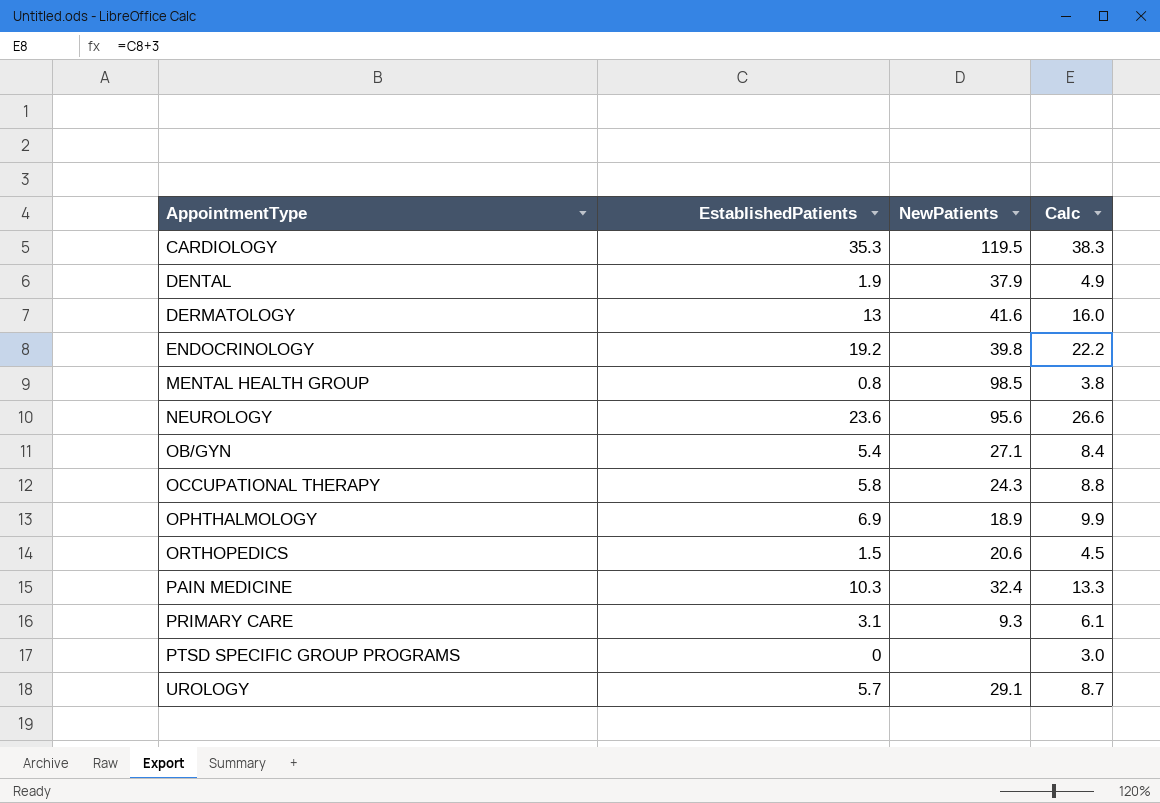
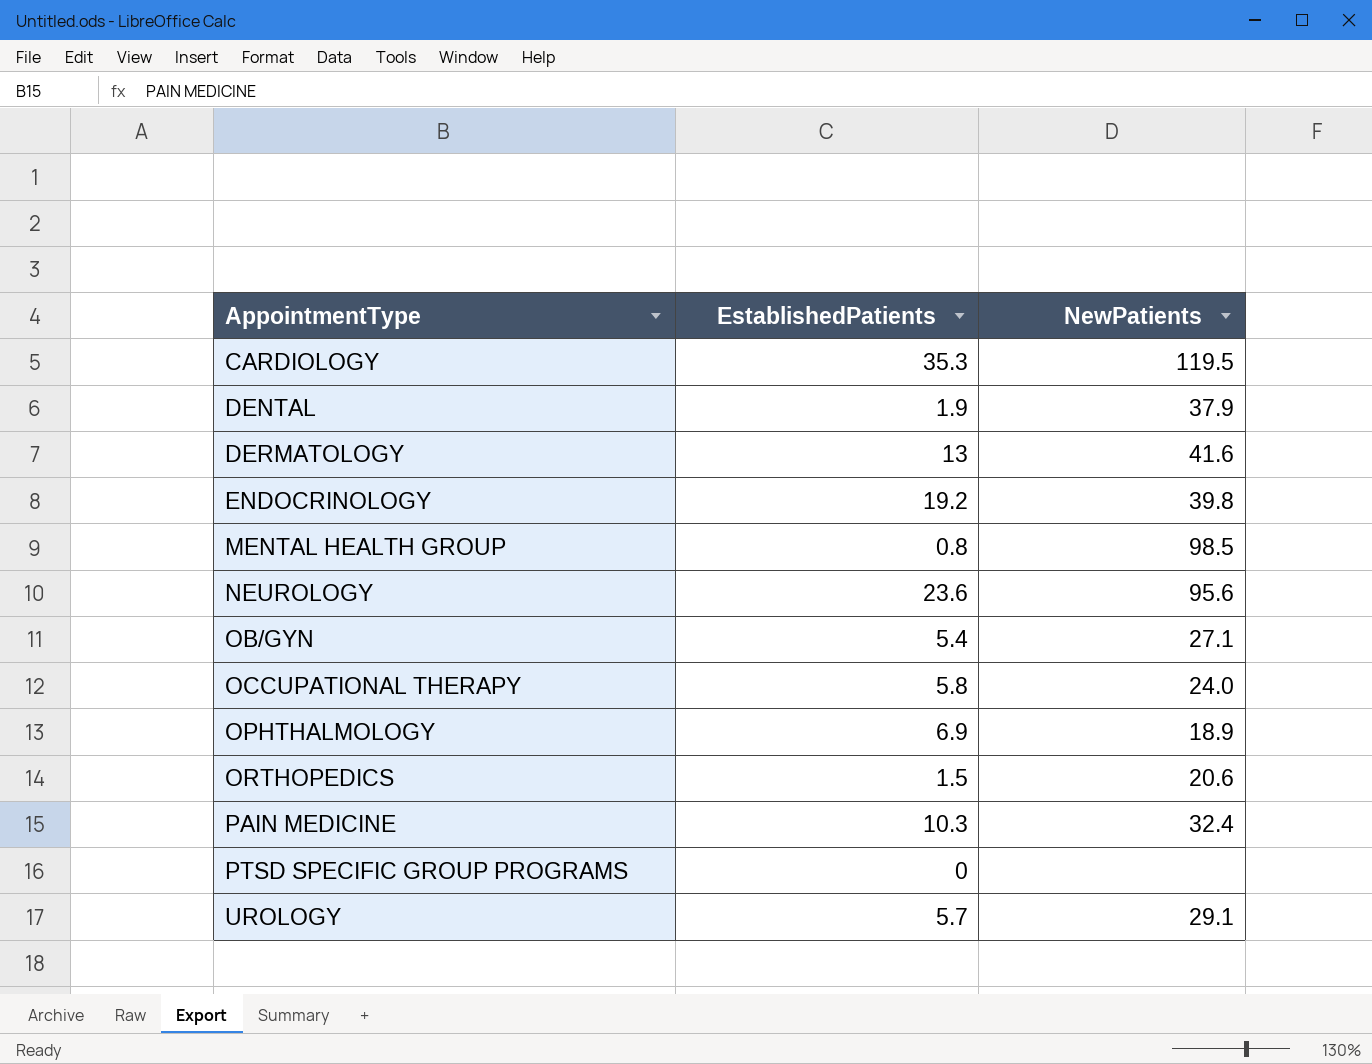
column Calc | formula: [EstablishedPatients] + 3 -> none
row PRIMARY CARE: 3.1 | 9.3 | 6.1 -> none
OCCUPATIONAL THERAPY | NewPatients: 24.3 -> 24.0

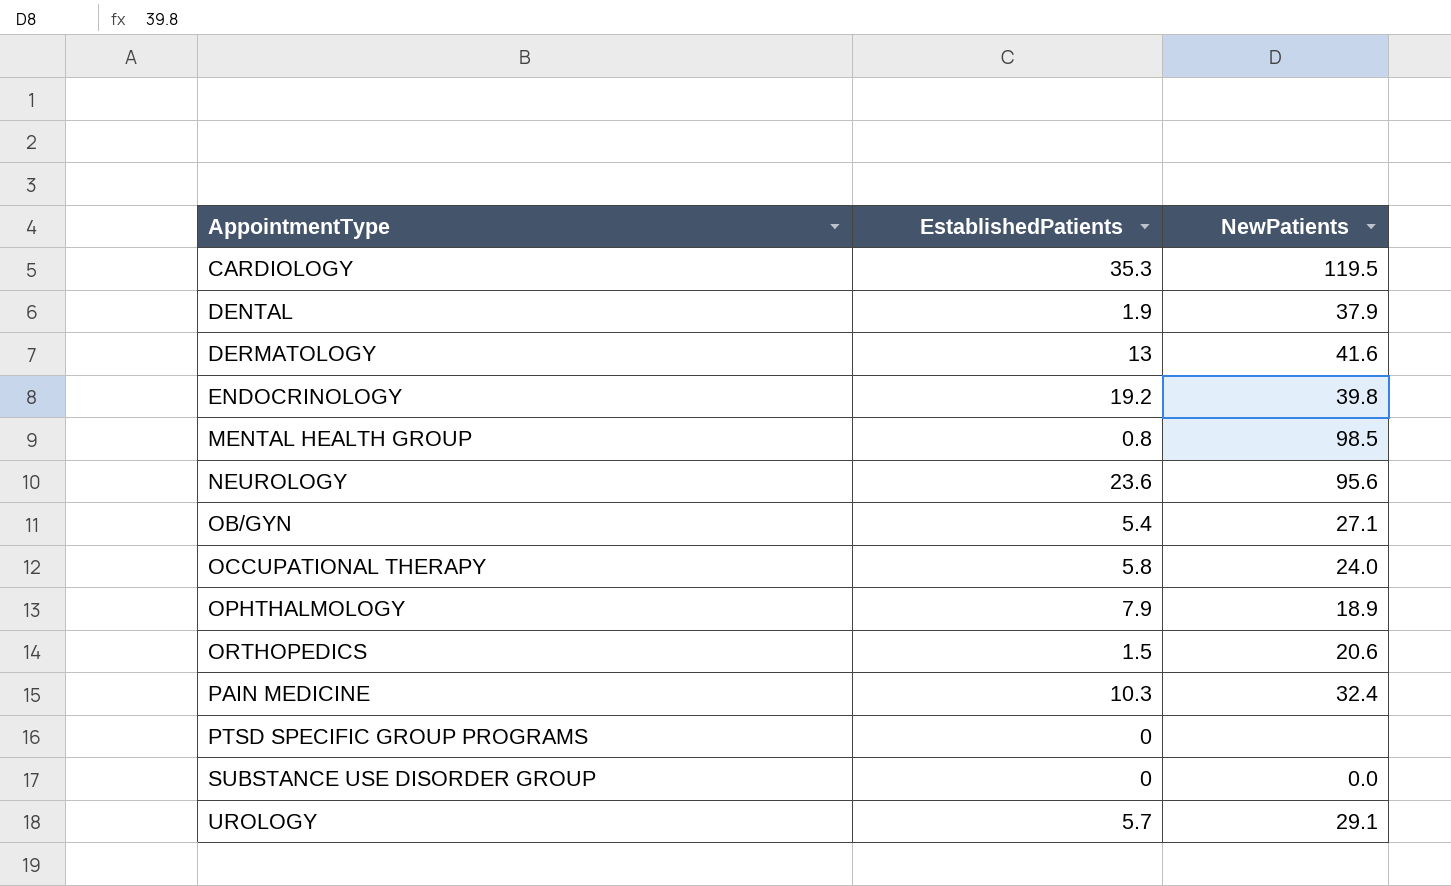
OPHTHALMOLOGY | EstablishedPatients: 6.9 -> 7.9
row SUBSTANCE USE DISORDER GROUP: none -> 0 | 0.0

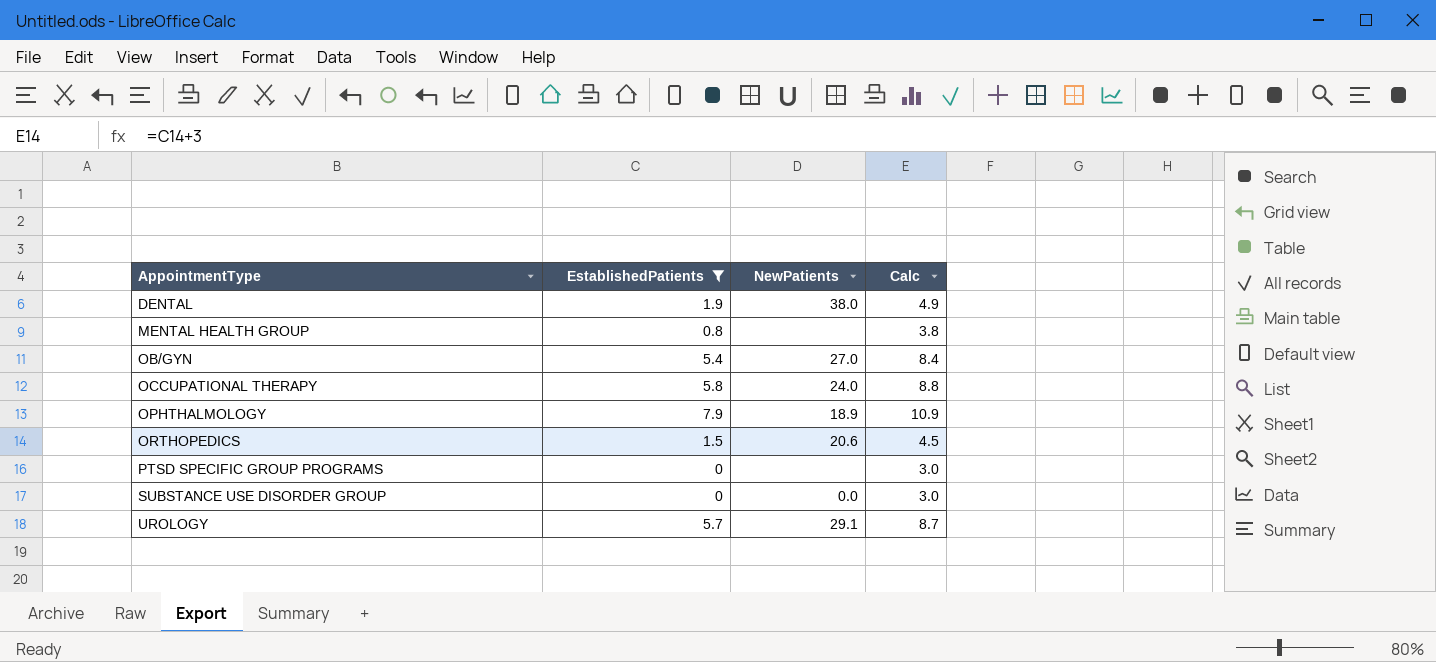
filter: none -> EstablishedPatients <= 7.9
column Calc | formula: none -> [EstablishedPatients] + 3
DENTAL | NewPatients: 37.9 -> 38.0
MENTAL HEALTH GROUP | NewPatients: 98.5 -> none
OB/GYN | NewPatients: 27.1 -> 27.0

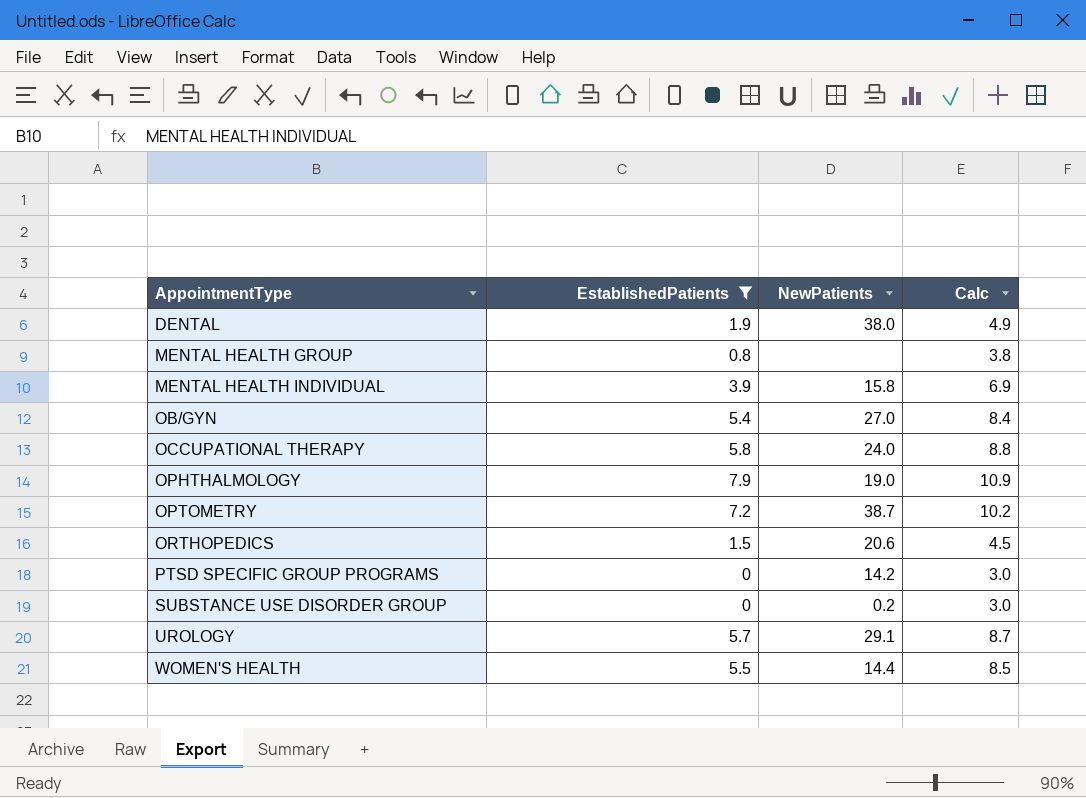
row MENTAL HEALTH INDIVIDUAL: none -> 3.9 | 15.8 | 6.9
OPHTHALMOLOGY | NewPatients: 18.9 -> 19.0
row OPTOMETRY: none -> 7.2 | 38.7 | 10.2
PTSD SPECIFIC GROUP PROGRAMS | NewPatients: none -> 14.2
SUBSTANCE USE DISORDER GROUP | NewPatients: 0.0 -> 0.2
row WOMEN'S HEALTH: none -> 5.5 | 14.4 | 8.5

